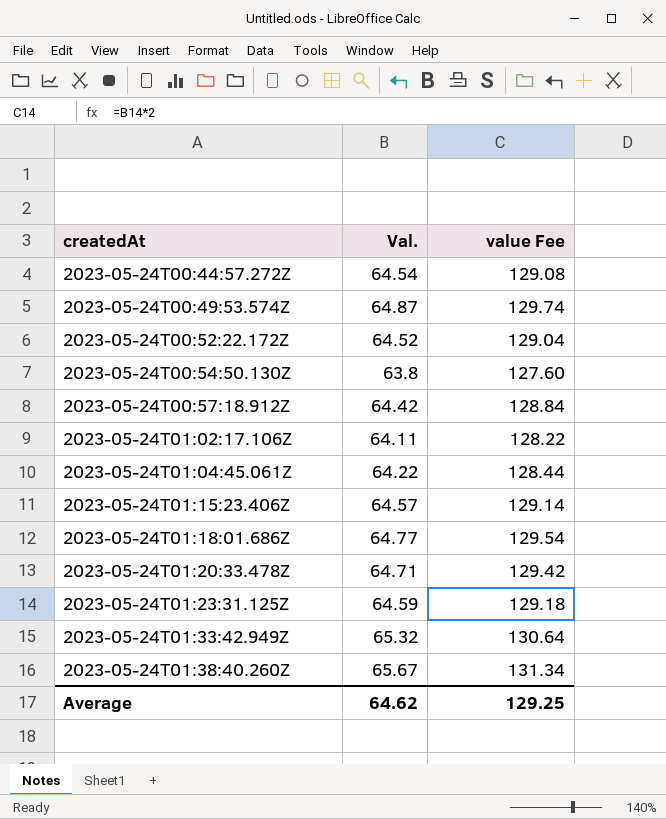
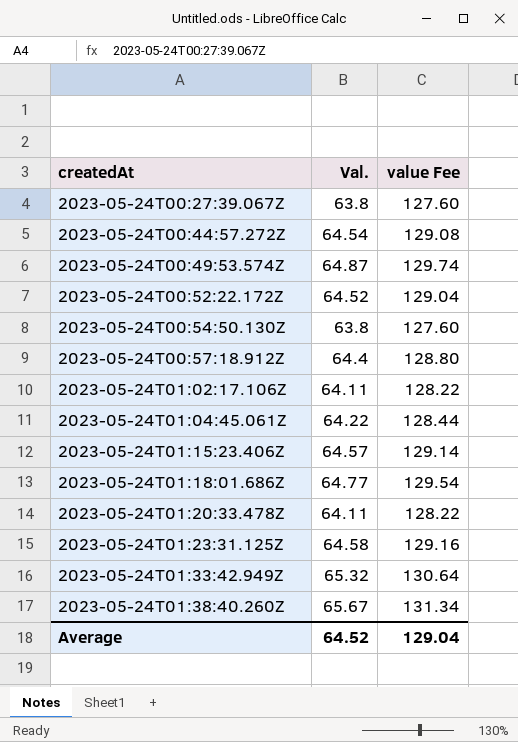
row 2023-05-24T00:27:39.067Z: none -> 63.8 | 127.60
2023-05-24T00:57:18.912Z | Val.: 64.42 -> 64.4
2023-05-24T00:57:18.912Z | value Fee: 128.84 -> 128.80
2023-05-24T01:20:33.478Z | Val.: 64.71 -> 64.11
2023-05-24T01:20:33.478Z | value Fee: 129.42 -> 128.22
2023-05-24T01:23:31.125Z | Val.: 64.59 -> 64.58
2023-05-24T01:23:31.125Z | value Fee: 129.18 -> 129.16
Average | Val.: 64.62 -> 64.52
Average | value Fee: 129.25 -> 129.04

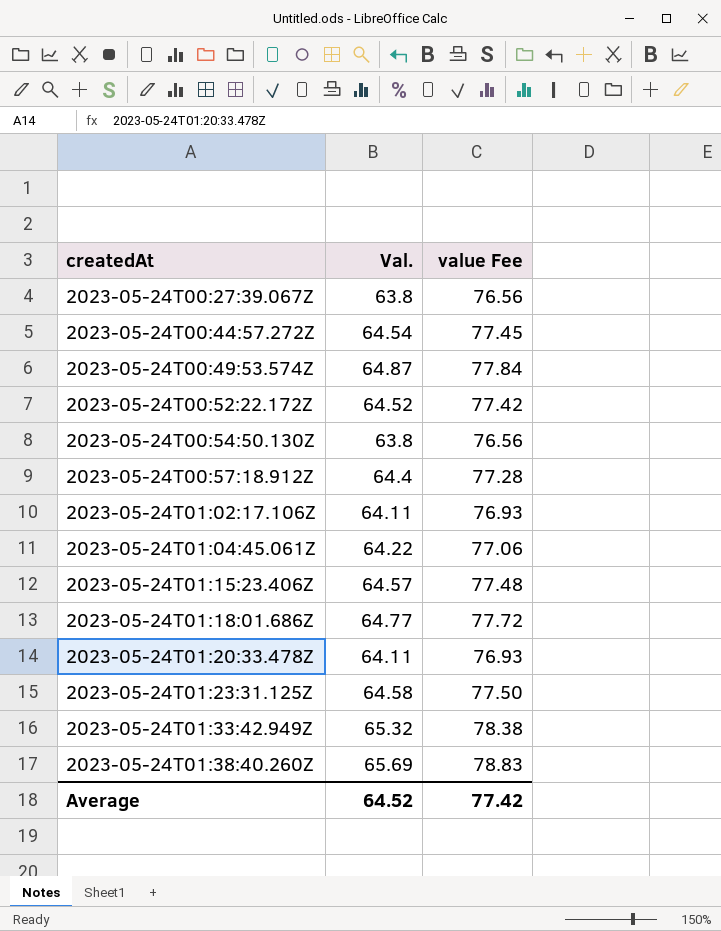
column value Fee | formula: [Val.] * 2 -> [Val.] * 1.2
2023-05-24T01:38:40.260Z | Val.: 65.67 -> 65.69
Average | value Fee: 129.04 -> 77.42

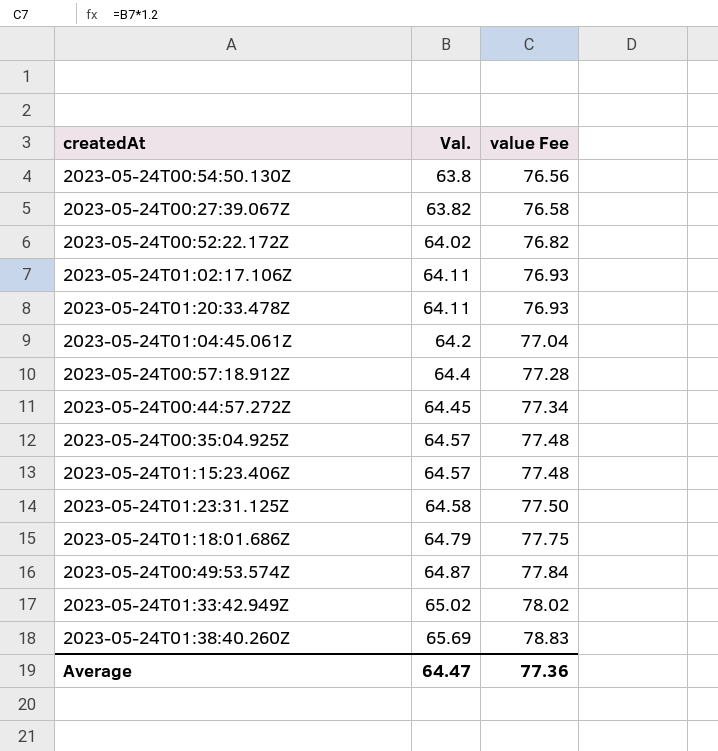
row order: createdAt ascending -> Val. ascending
2023-05-24T00:27:39.067Z | Val.: 63.8 -> 63.82
2023-05-24T00:27:39.067Z | value Fee: 76.56 -> 76.58
2023-05-24T00:52:22.172Z | Val.: 64.52 -> 64.02
2023-05-24T00:52:22.172Z | value Fee: 77.42 -> 76.82
2023-05-24T01:04:45.061Z | Val.: 64.22 -> 64.2
2023-05-24T01:04:45.061Z | value Fee: 77.06 -> 77.04
2023-05-24T00:44:57.272Z | Val.: 64.54 -> 64.45
2023-05-24T00:44:57.272Z | value Fee: 77.45 -> 77.34
row 2023-05-24T00:35:04.925Z: none -> 64.57 | 77.48
2023-05-24T01:18:01.686Z | Val.: 64.77 -> 64.79
2023-05-24T01:18:01.686Z | value Fee: 77.72 -> 77.75
2023-05-24T01:33:42.949Z | Val.: 65.32 -> 65.02
2023-05-24T01:33:42.949Z | value Fee: 78.38 -> 78.02
Average | Val.: 64.52 -> 64.47
Average | value Fee: 77.42 -> 77.36

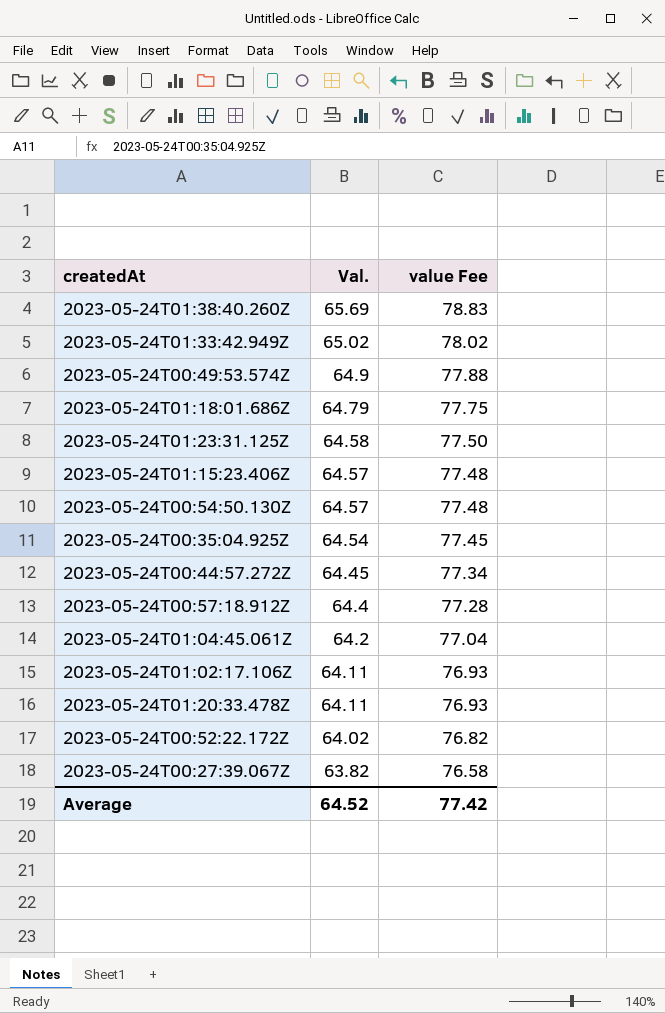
row order: Val. ascending -> Val. descending
2023-05-24T00:49:53.574Z | Val.: 64.87 -> 64.9
2023-05-24T00:49:53.574Z | value Fee: 77.84 -> 77.88
2023-05-24T00:54:50.130Z | Val.: 63.8 -> 64.57
2023-05-24T00:54:50.130Z | value Fee: 76.56 -> 77.48
2023-05-24T00:35:04.925Z | Val.: 64.57 -> 64.54
2023-05-24T00:35:04.925Z | value Fee: 77.48 -> 77.45
Average | Val.: 64.47 -> 64.52
Average | value Fee: 77.36 -> 77.42

